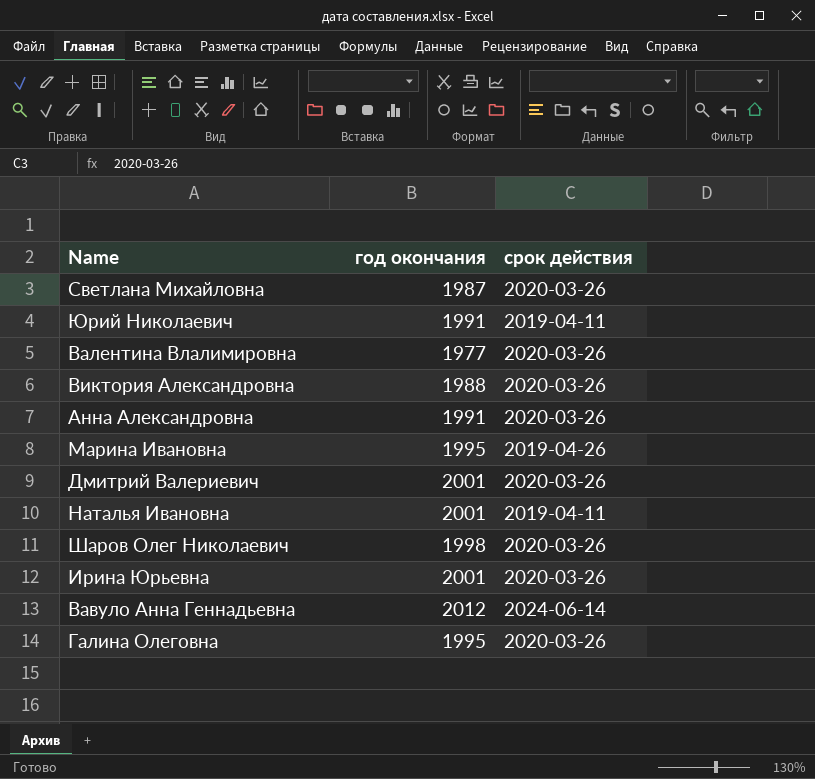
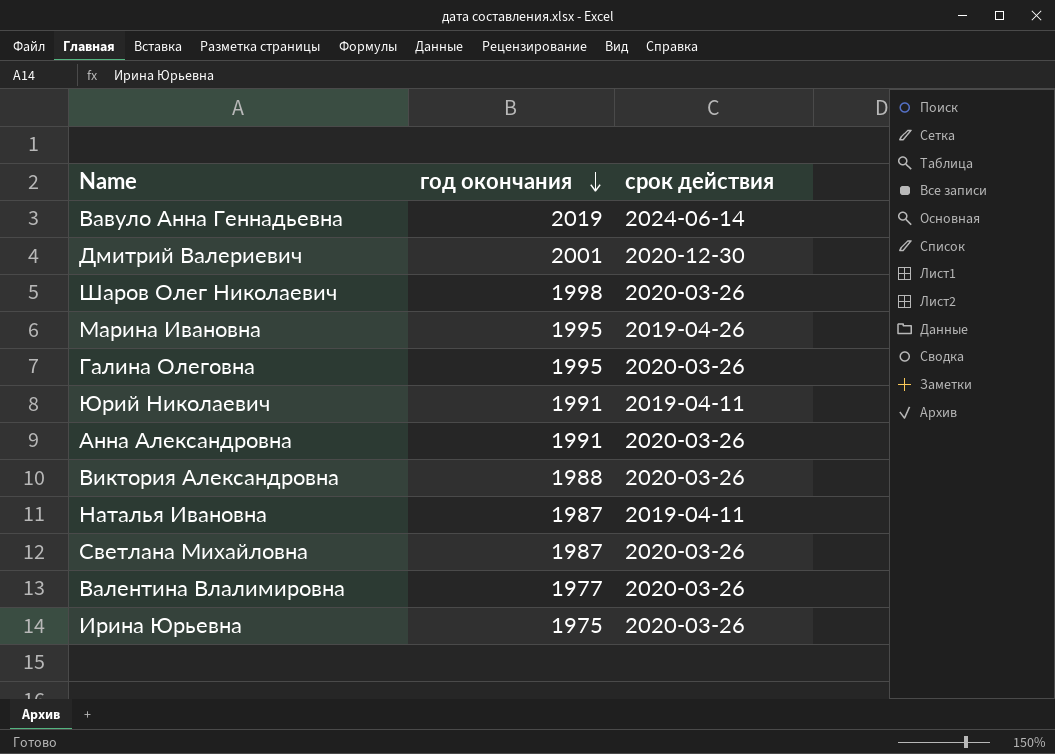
row order: none -> год окончания descending
Вавуло Анна Геннадьевна | год окончания: 2012 -> 2019
Дмитрий Валериевич | срок действия: 2020-03-26 -> 2020-12-30
Наталья Ивановна | год окончания: 2001 -> 1987
Ирина Юрьевна | год окончания: 2001 -> 1975

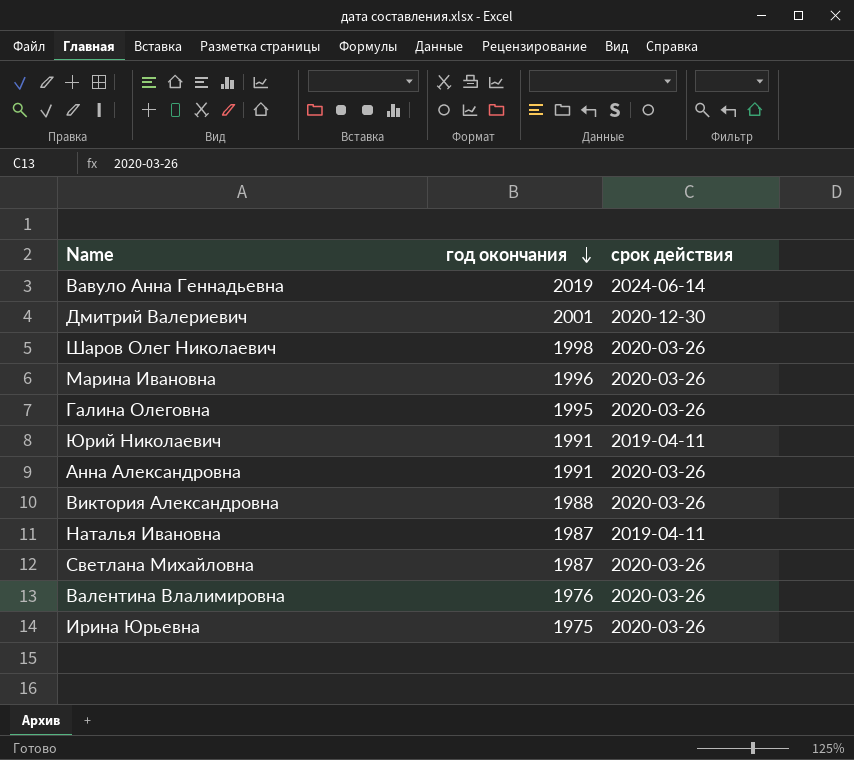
Марина Ивановна | год окончания: 1995 -> 1996
Марина Ивановна | срок действия: 2019-04-26 -> 2020-03-26
Валентина Влалимировна | год окончания: 1977 -> 1976

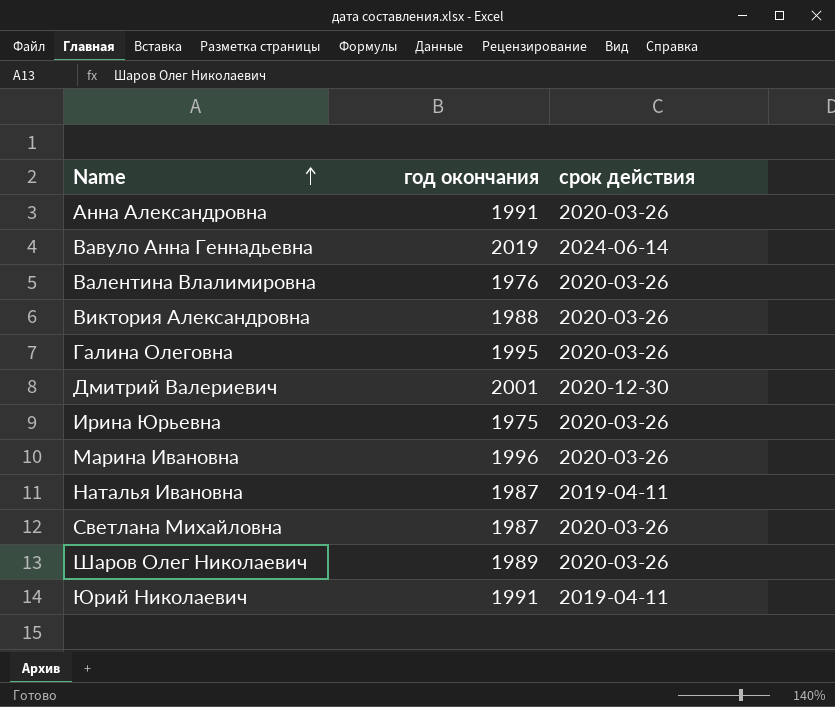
row order: год окончания descending -> Name ascending
Шаров Олег Николаевич | год окончания: 1998 -> 1989

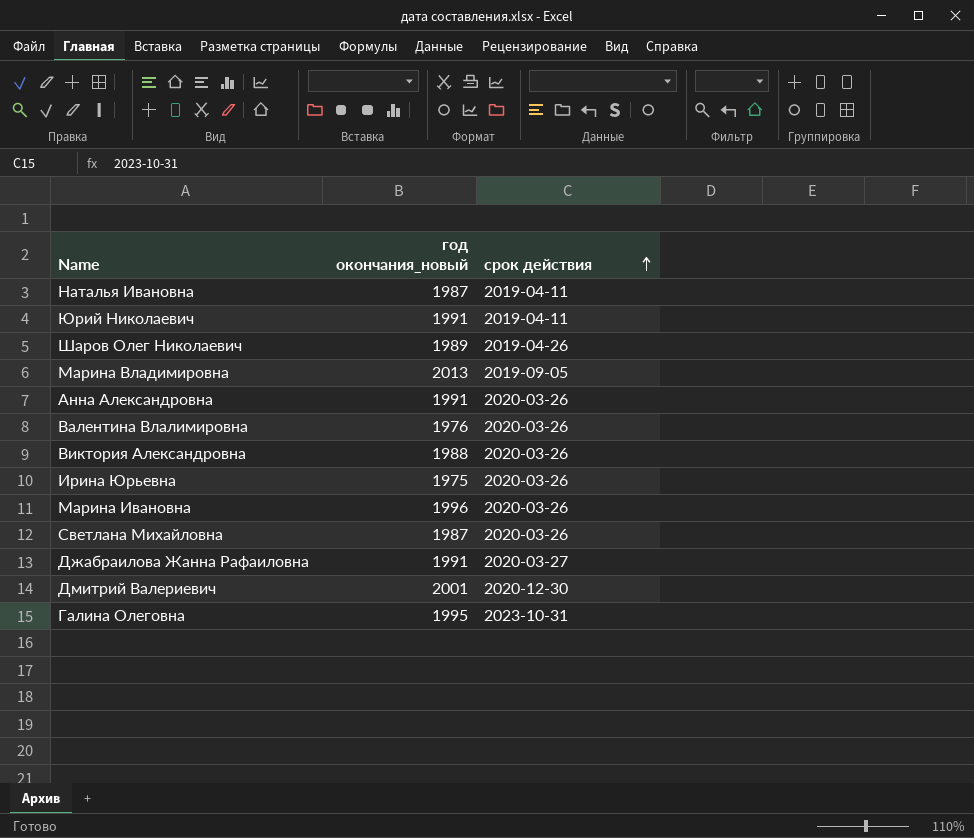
row order: Name ascending -> срок действия ascending
column name: год окончания -> год окончания_новый
row Вавуло Анна Геннадьевна: 2019 | 2024-06-14 -> none
Шаров Олег Николаевич | срок действия: 2020-03-26 -> 2019-04-26
row Марина Владимировна: none -> 2013 | 2019-09-05
row Джабраилова Жанна Рафаиловна: none -> 1991 | 2020-03-27
Галина Олеговна | срок действия: 2020-03-26 -> 2023-10-31

